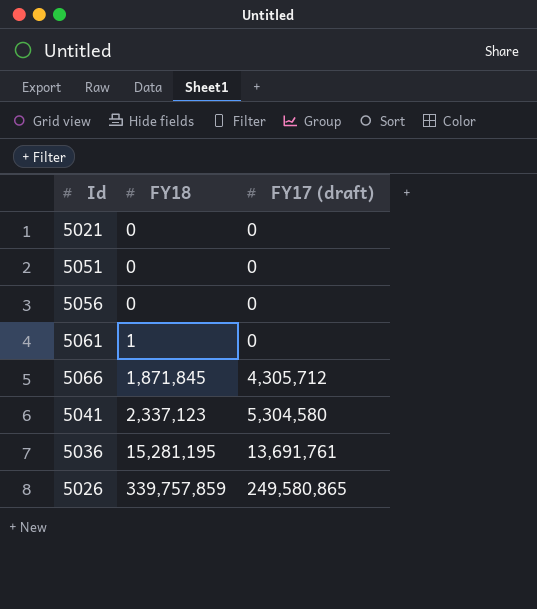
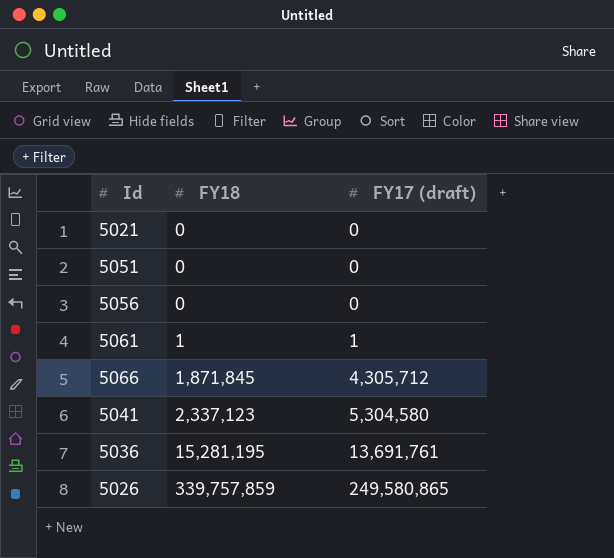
5061 | FY17 (draft): 0 -> 1

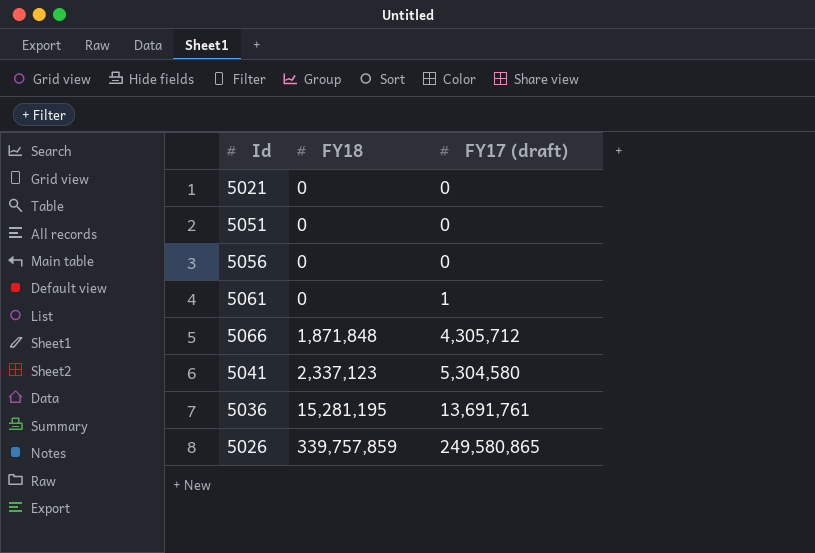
5061 | FY18: 1 -> 0
5066 | FY18: 1,871,845 -> 1,871,848

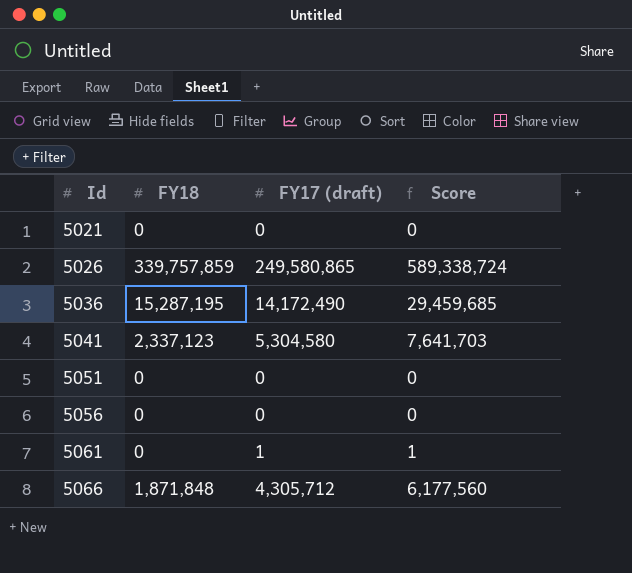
row order: FY18 ascending -> Id ascending
column Score | formula: none -> [FY18] + [FY17 (draft)]
5036 | FY18: 15,281,195 -> 15,287,195
5036 | FY17 (draft): 13,691,761 -> 14,172,490

